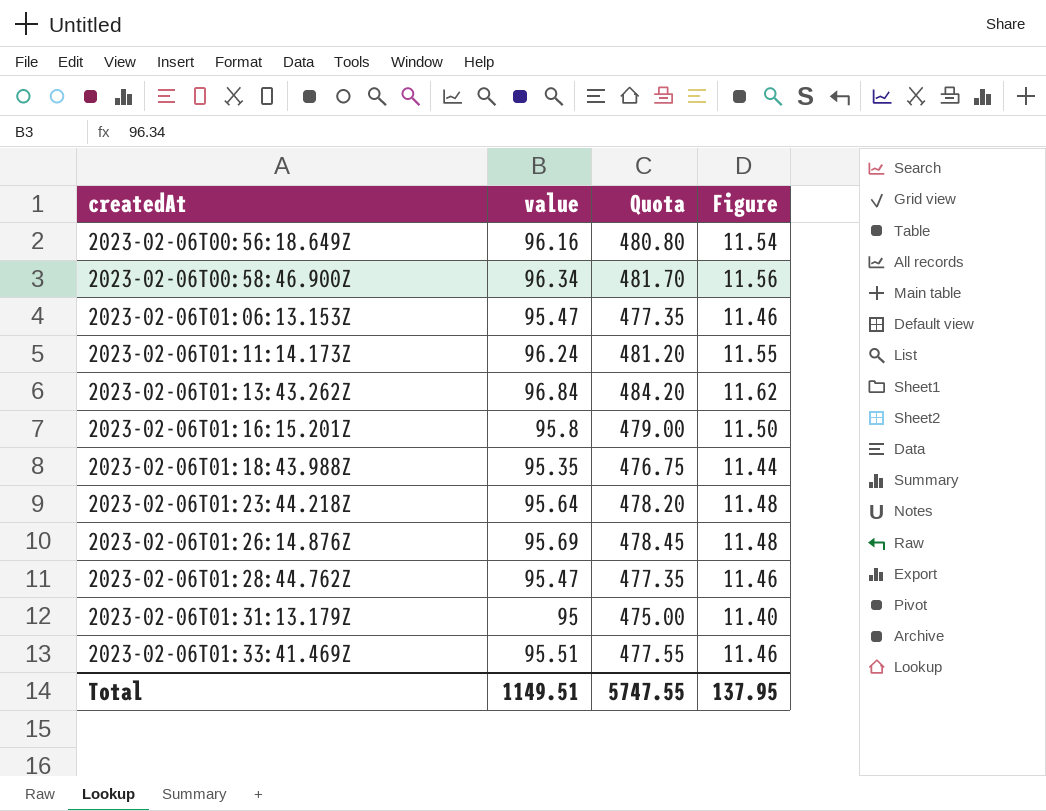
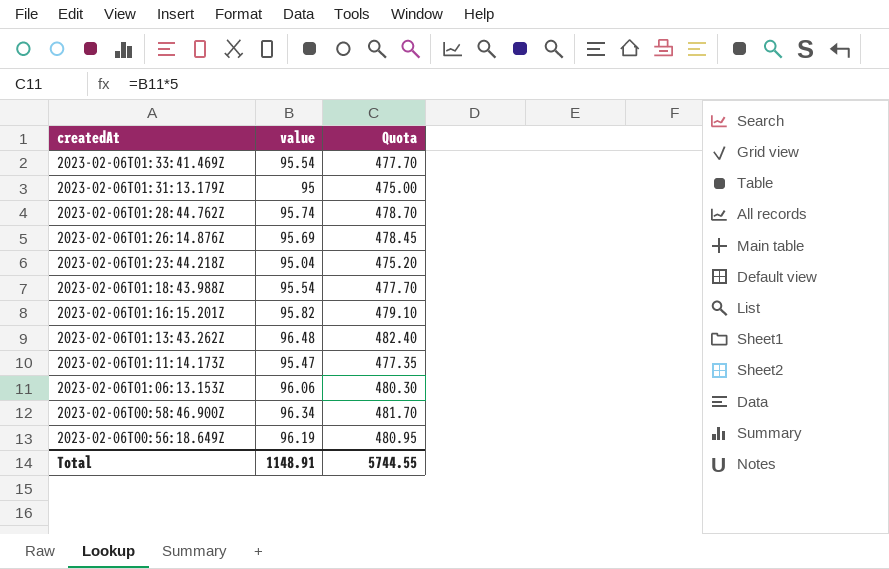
row order: createdAt ascending -> createdAt descending
column Figure | formula: [value] * 0.12 -> none
2023-02-06T01:33:41.469Z | value: 95.51 -> 95.54
2023-02-06T01:33:41.469Z | Quota: 477.55 -> 477.70
2023-02-06T01:28:44.762Z | value: 95.47 -> 95.74
2023-02-06T01:28:44.762Z | Quota: 477.35 -> 478.70
2023-02-06T01:23:44.218Z | value: 95.64 -> 95.04
2023-02-06T01:23:44.218Z | Quota: 478.20 -> 475.20
2023-02-06T01:18:43.988Z | value: 95.35 -> 95.54
2023-02-06T01:18:43.988Z | Quota: 476.75 -> 477.70
2023-02-06T01:16:15.201Z | value: 95.8 -> 95.82
2023-02-06T01:16:15.201Z | Quota: 479.00 -> 479.10
2023-02-06T01:13:43.262Z | value: 96.84 -> 96.48
2023-02-06T01:13:43.262Z | Quota: 484.20 -> 482.40
2023-02-06T01:11:14.173Z | value: 96.24 -> 95.47
2023-02-06T01:11:14.173Z | Quota: 481.20 -> 477.35
2023-02-06T01:06:13.153Z | value: 95.47 -> 96.06
2023-02-06T01:06:13.153Z | Quota: 477.35 -> 480.30
2023-02-06T00:56:18.649Z | value: 96.16 -> 96.19
2023-02-06T00:56:18.649Z | Quota: 480.80 -> 480.95
Total | value: 1149.51 -> 1148.91
Total | Quota: 5747.55 -> 5744.55

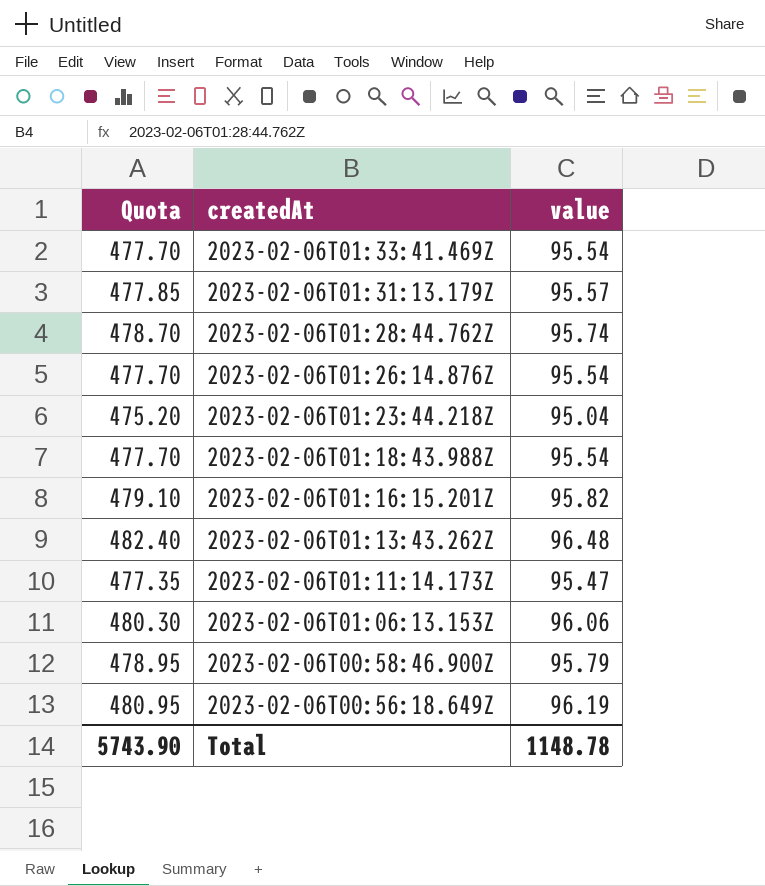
column Quota | position: 3 -> 1
2023-02-06T01:31:13.179Z | Quota: 475.00 -> 477.85
2023-02-06T01:31:13.179Z | value: 95 -> 95.57
2023-02-06T01:26:14.876Z | Quota: 478.45 -> 477.70
2023-02-06T01:26:14.876Z | value: 95.69 -> 95.54
2023-02-06T00:58:46.900Z | Quota: 481.70 -> 478.95
2023-02-06T00:58:46.900Z | value: 96.34 -> 95.79
Total | Quota: 5744.55 -> 5743.90
Total | value: 1148.91 -> 1148.78

